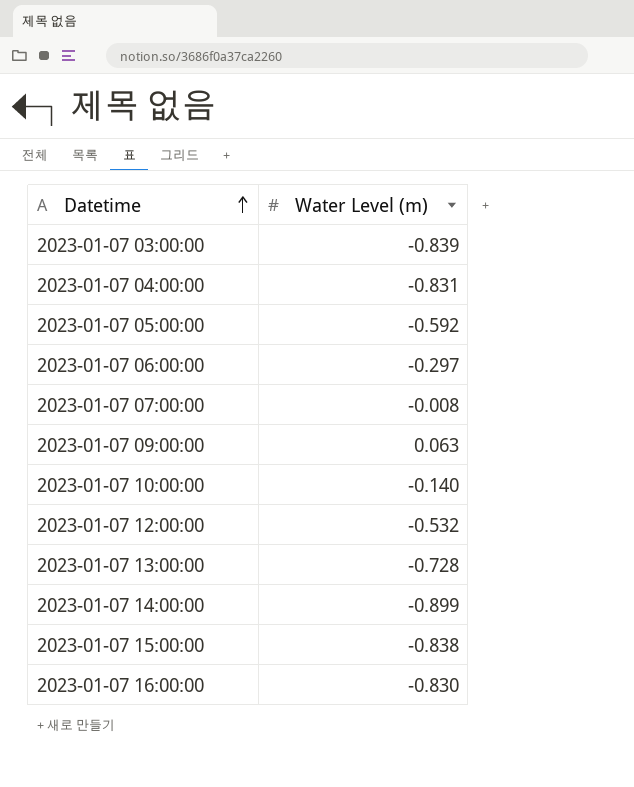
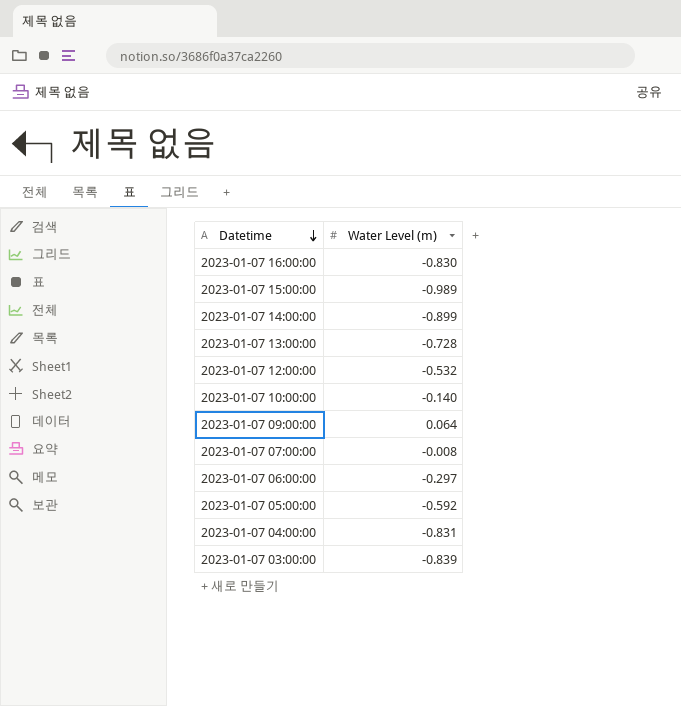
row order: Datetime ascending -> Datetime descending
2023-01-07 15:00:00 | Water Level (m): -0.838 -> -0.989
2023-01-07 09:00:00 | Water Level (m): 0.063 -> 0.064

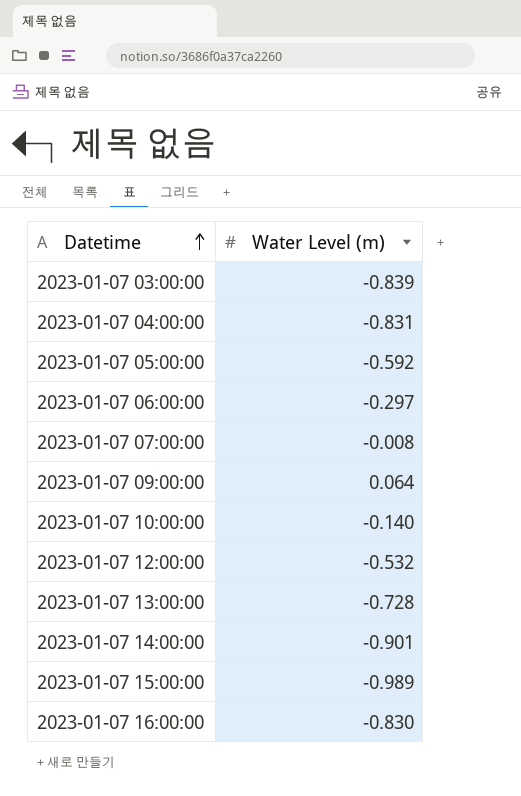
row order: Datetime descending -> Datetime ascending
2023-01-07 14:00:00 | Water Level (m): -0.899 -> -0.901

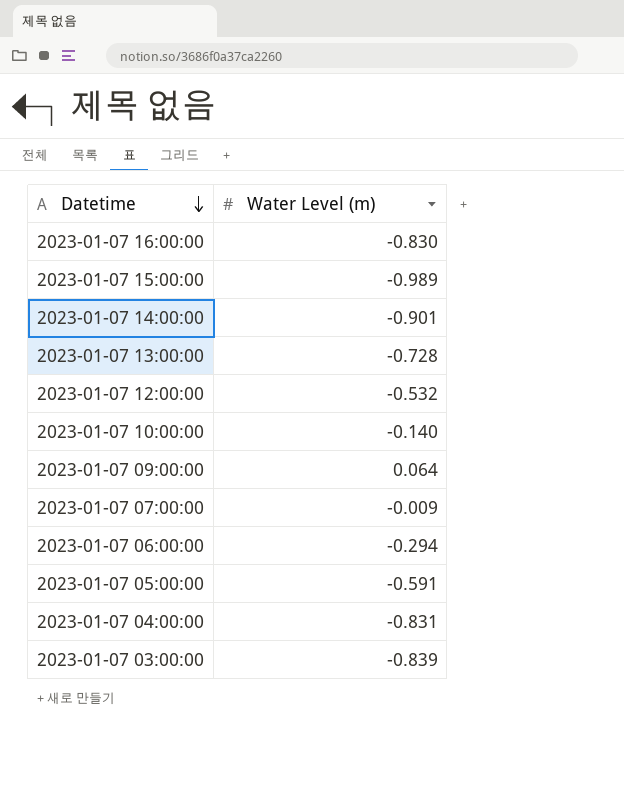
row order: Datetime ascending -> Datetime descending
2023-01-07 07:00:00 | Water Level (m): -0.008 -> -0.009
2023-01-07 06:00:00 | Water Level (m): -0.297 -> -0.294
2023-01-07 05:00:00 | Water Level (m): -0.592 -> -0.591

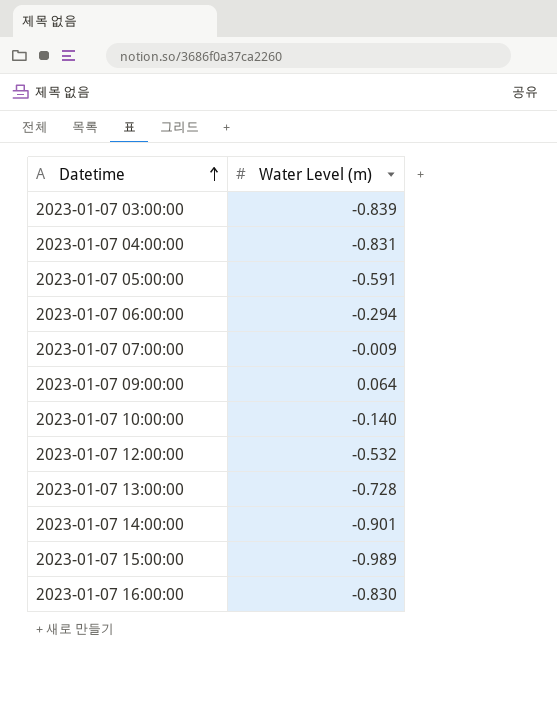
row order: Datetime descending -> Datetime ascending

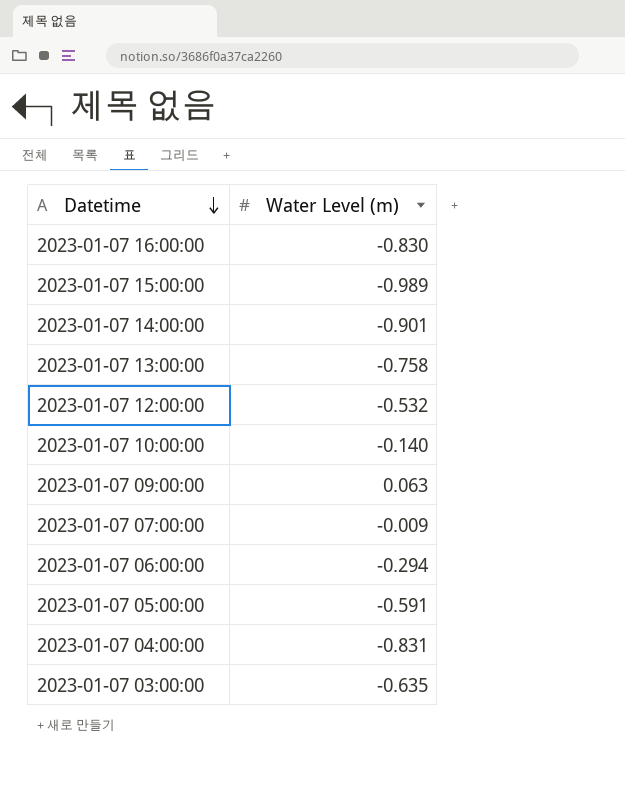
row order: Datetime ascending -> Datetime descending
2023-01-07 13:00:00 | Water Level (m): -0.728 -> -0.758
2023-01-07 09:00:00 | Water Level (m): 0.064 -> 0.063
2023-01-07 03:00:00 | Water Level (m): -0.839 -> -0.635

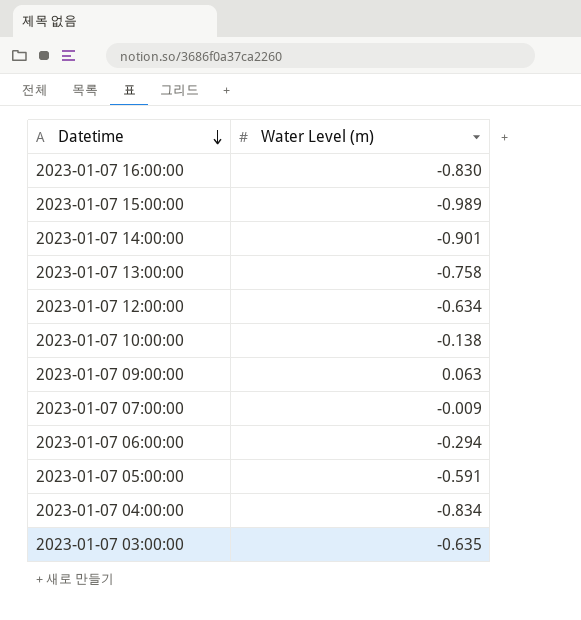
2023-01-07 12:00:00 | Water Level (m): -0.532 -> -0.634
2023-01-07 10:00:00 | Water Level (m): -0.140 -> -0.138
2023-01-07 04:00:00 | Water Level (m): -0.831 -> -0.834

